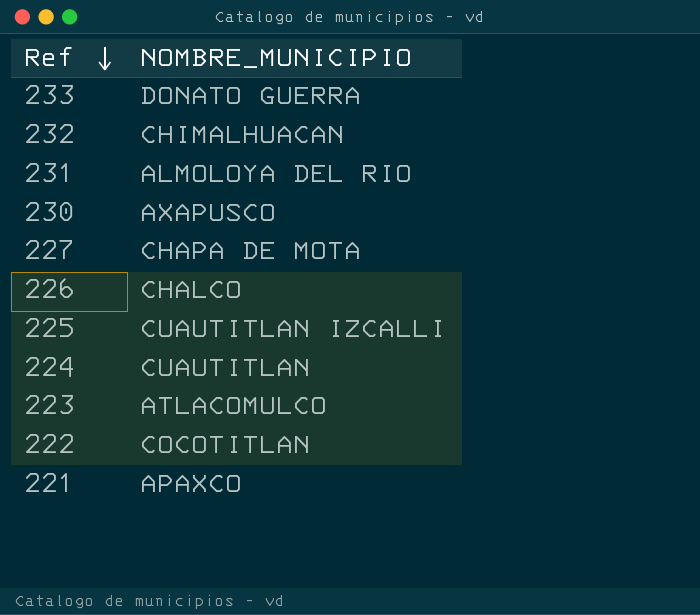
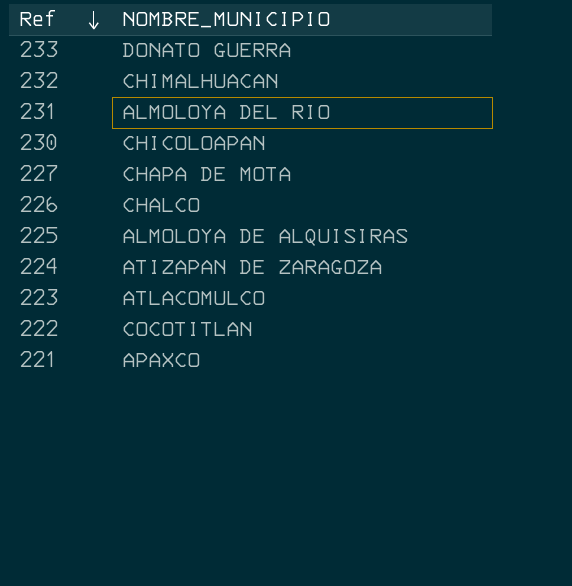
230 | NOMBRE_MUNICIPIO: AXAPUSCO -> CHICOLOAPAN
225 | NOMBRE_MUNICIPIO: CUAUTITLAN IZCALLI -> ALMOLOYA DE ALQUISIRAS
224 | NOMBRE_MUNICIPIO: CUAUTITLAN -> ATIZAPAN DE ZARAGOZA

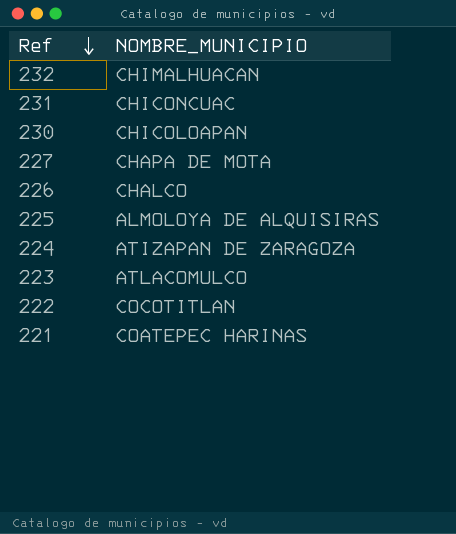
row 233: DONATO GUERRA -> none
231 | NOMBRE_MUNICIPIO: ALMOLOYA DEL RIO -> CHICONCUAC
221 | NOMBRE_MUNICIPIO: APAXCO -> COATEPEC HARINAS

